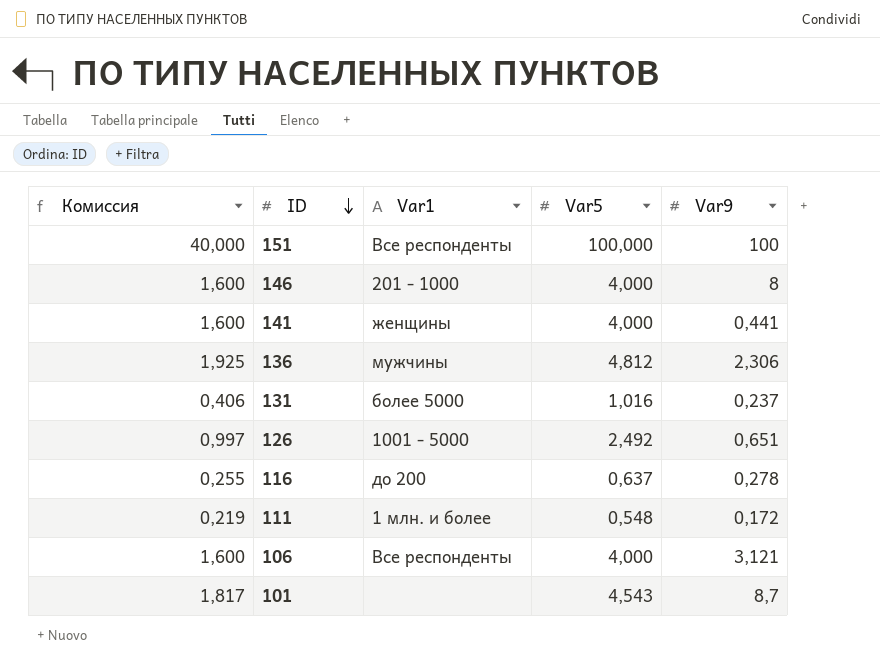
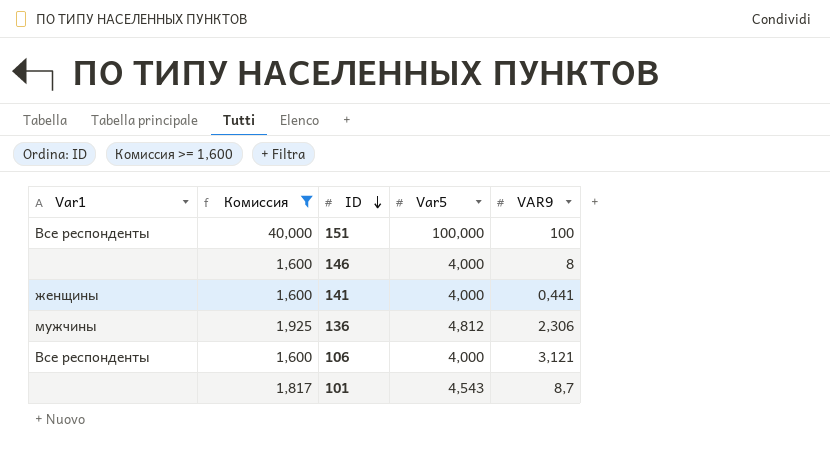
filter: none -> Комиссия >= 1,600
column Var1 | position: 3 -> 1
column name: Var9 -> VAR9
146 | Var1: 201 - 1000 -> none

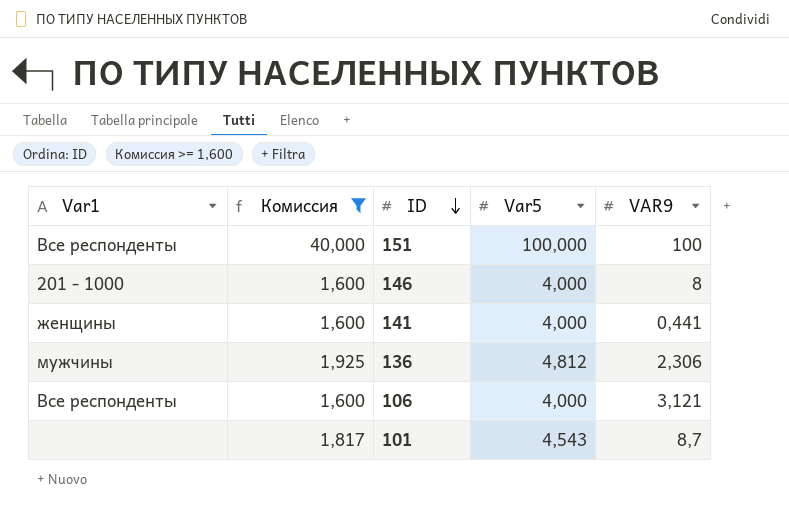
146 | Var1: none -> 201 - 1000

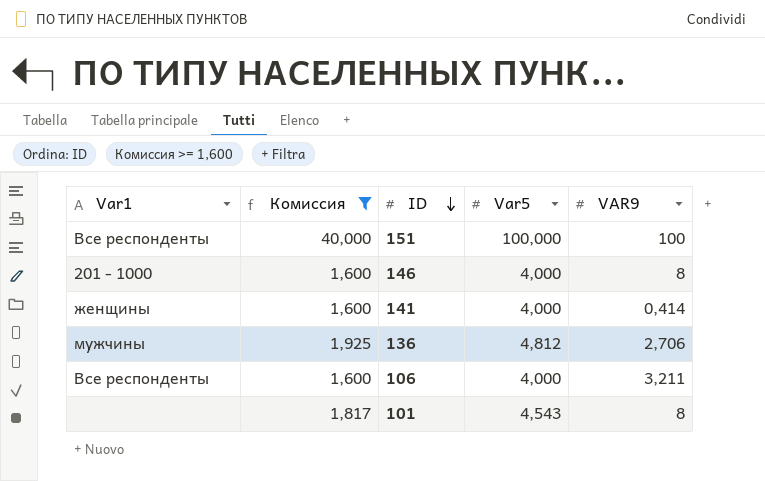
141 | VAR9: 0,441 -> 0,414
136 | VAR9: 2,306 -> 2,706
106 | VAR9: 3,121 -> 3,211
101 | VAR9: 8,7 -> 8

